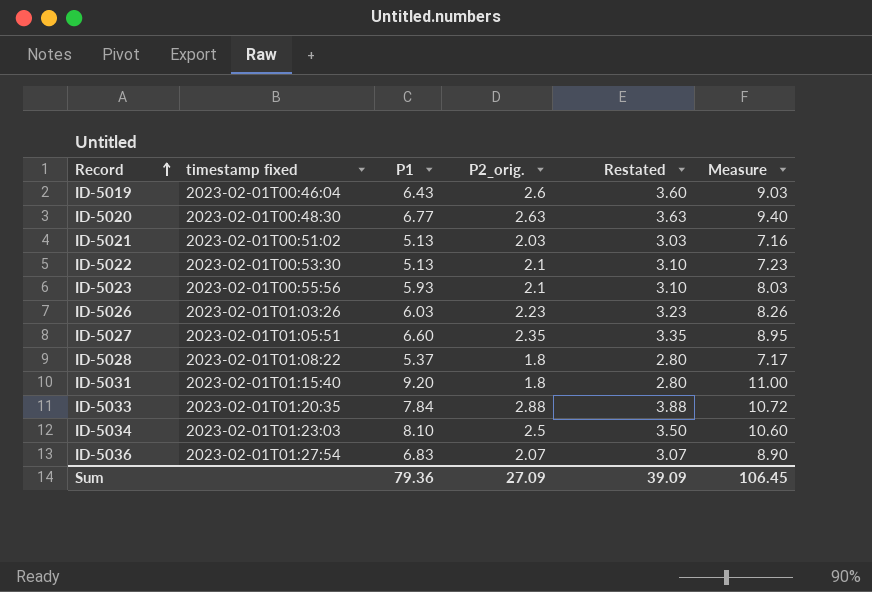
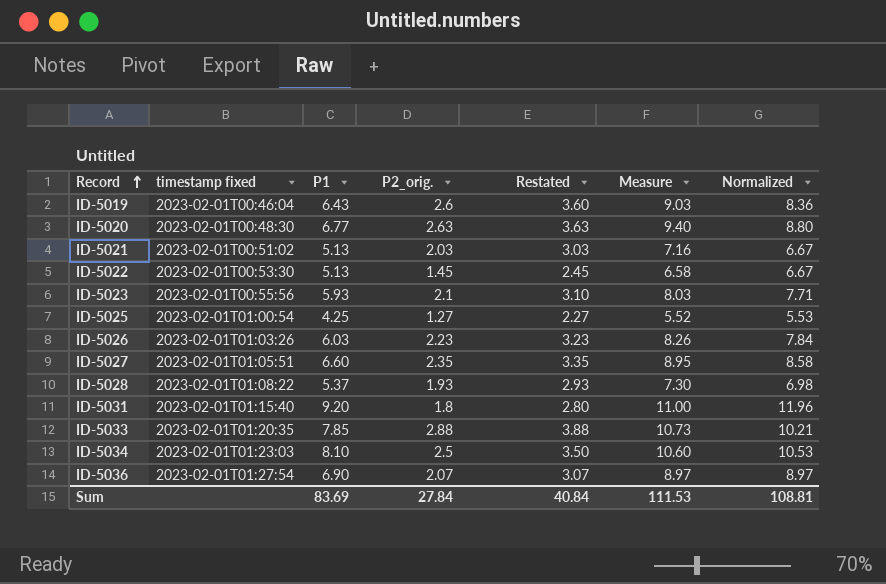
column Normalized | formula: none -> [P1] * 1.3
ID-5022 | P2_orig.: 2.1 -> 1.45
ID-5022 | Restated: 3.10 -> 2.45
ID-5022 | Measure: 7.23 -> 6.58
row ID-5025: none -> 2023-02-01T01:00:54 | 4.25 | 1.27 | 2.27 | 5.52 | 5.53
ID-5028 | P2_orig.: 1.8 -> 1.93
ID-5028 | Restated: 2.80 -> 2.93
ID-5028 | Measure: 7.17 -> 7.30
ID-5033 | P1: 7.84 -> 7.85
ID-5033 | Measure: 10.72 -> 10.73
ID-5036 | P1: 6.83 -> 6.90
ID-5036 | Measure: 8.90 -> 8.97
Sum | P1: 79.36 -> 83.69
Sum | P2_orig.: 27.09 -> 27.84
Sum | Restated: 39.09 -> 40.84
Sum | Measure: 106.45 -> 111.53

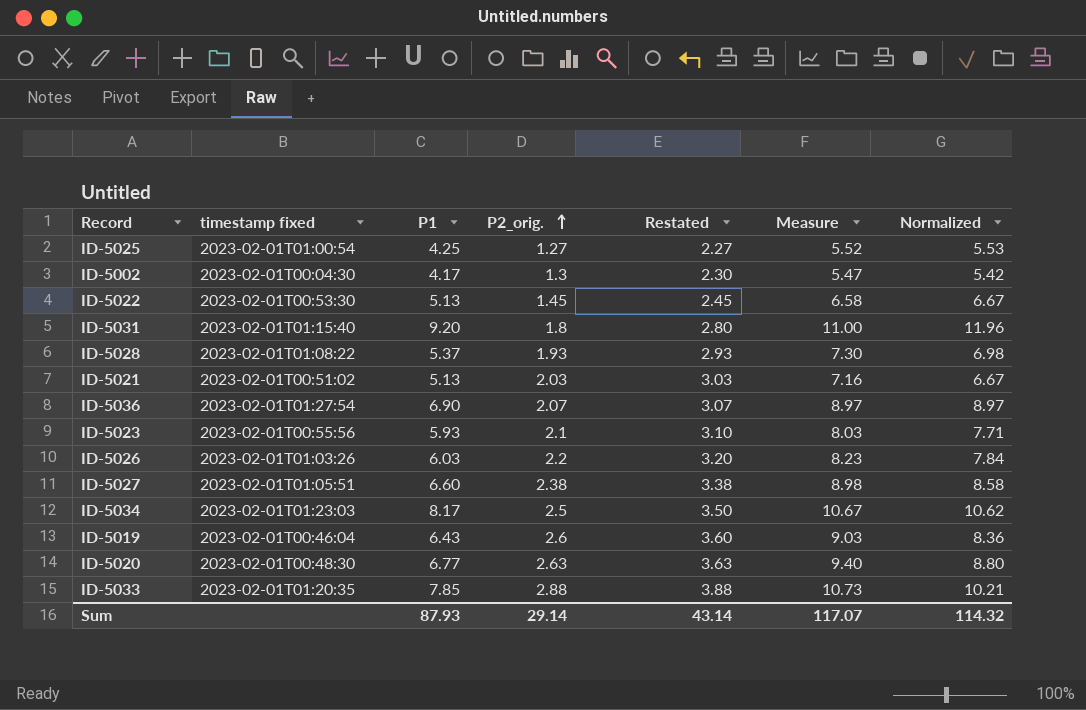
row order: Record ascending -> P2_orig. ascending
row ID-5002: none -> 2023-02-01T00:04:30 | 4.17 | 1.3 | 2.30 | 5.47 | 5.42
ID-5026 | P2_orig.: 2.23 -> 2.2
ID-5026 | Restated: 3.23 -> 3.20
ID-5026 | Measure: 8.26 -> 8.23
ID-5027 | P2_orig.: 2.35 -> 2.38
ID-5027 | Restated: 3.35 -> 3.38
ID-5027 | Measure: 8.95 -> 8.98
ID-5034 | P1: 8.10 -> 8.17
ID-5034 | Measure: 10.60 -> 10.67
ID-5034 | Normalized: 10.53 -> 10.62
Sum | P1: 83.69 -> 87.93
Sum | P2_orig.: 27.84 -> 29.14
Sum | Restated: 40.84 -> 43.14
Sum | Measure: 111.53 -> 117.07
Sum | Normalized: 108.81 -> 114.32

